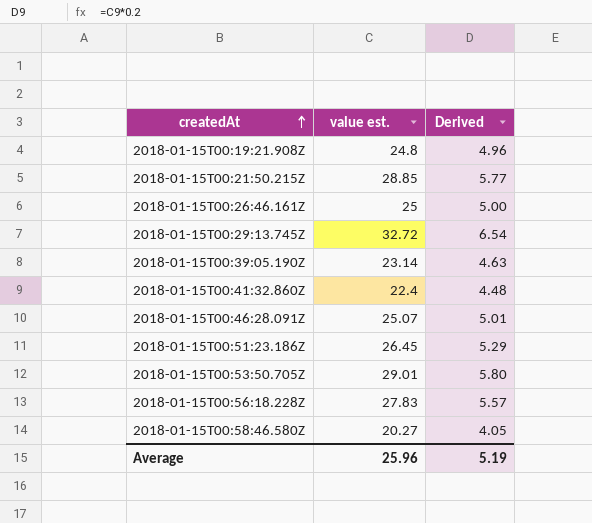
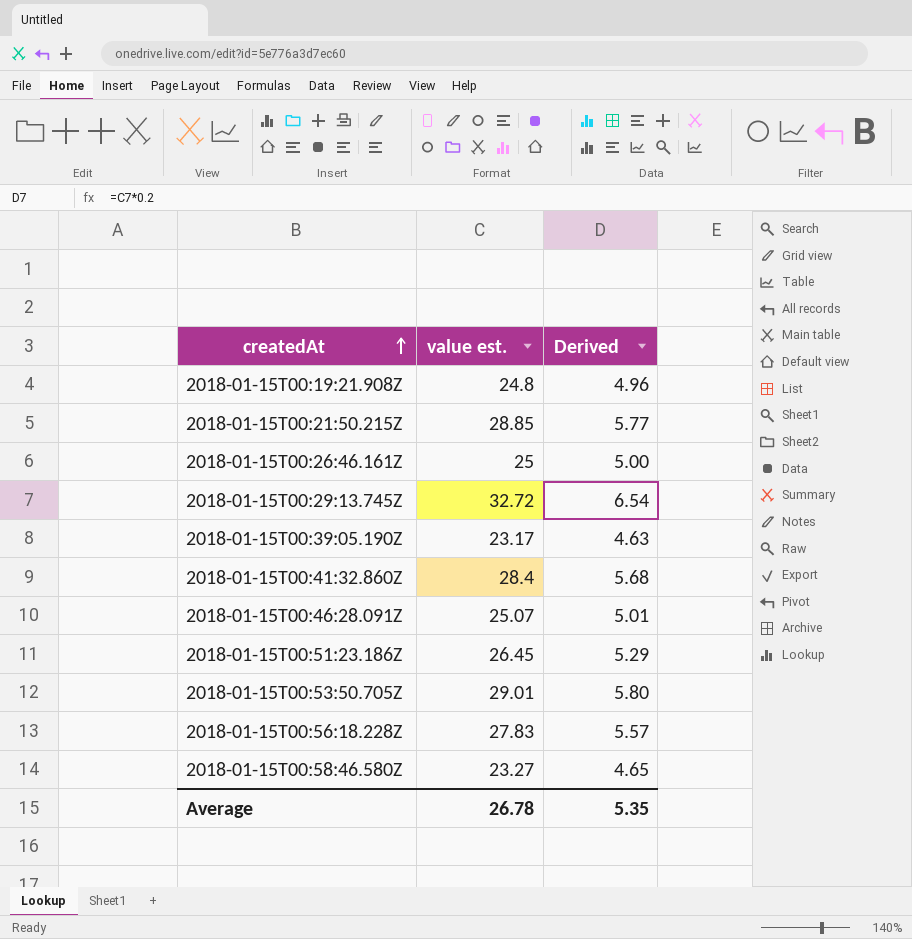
2018-01-15T00:39:05.190Z | value est.: 23.14 -> 23.17
2018-01-15T00:41:32.860Z | value est.: 22.4 -> 28.4
2018-01-15T00:41:32.860Z | Derived: 4.48 -> 5.68
2018-01-15T00:58:46.580Z | value est.: 20.27 -> 23.27
2018-01-15T00:58:46.580Z | Derived: 4.05 -> 4.65
Average | value est.: 25.96 -> 26.78
Average | Derived: 5.19 -> 5.35

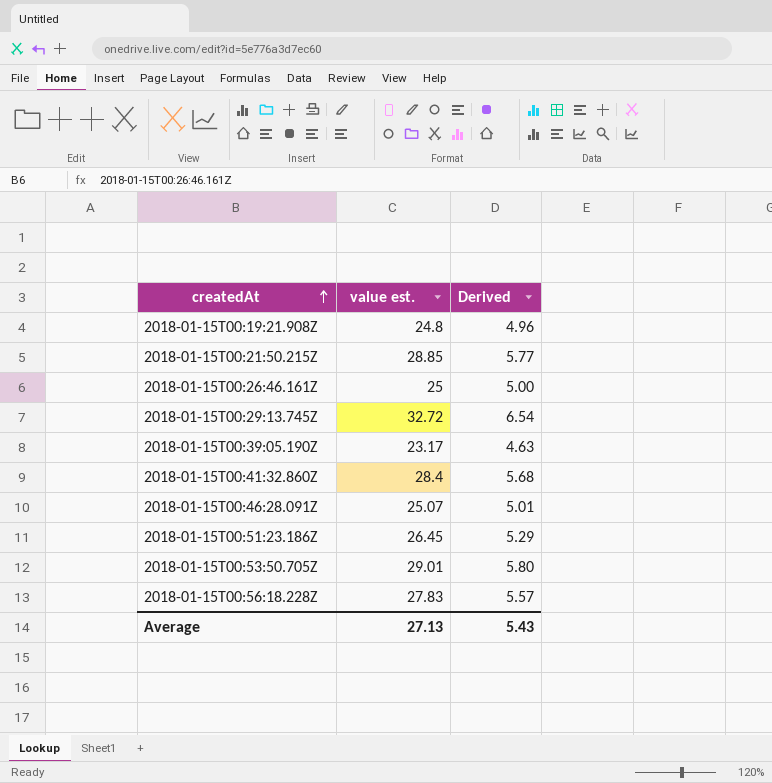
row 2018-01-15T00:58:46.580Z: 23.27 | 4.65 -> none
Average | value est.: 26.78 -> 27.13
Average | Derived: 5.35 -> 5.43

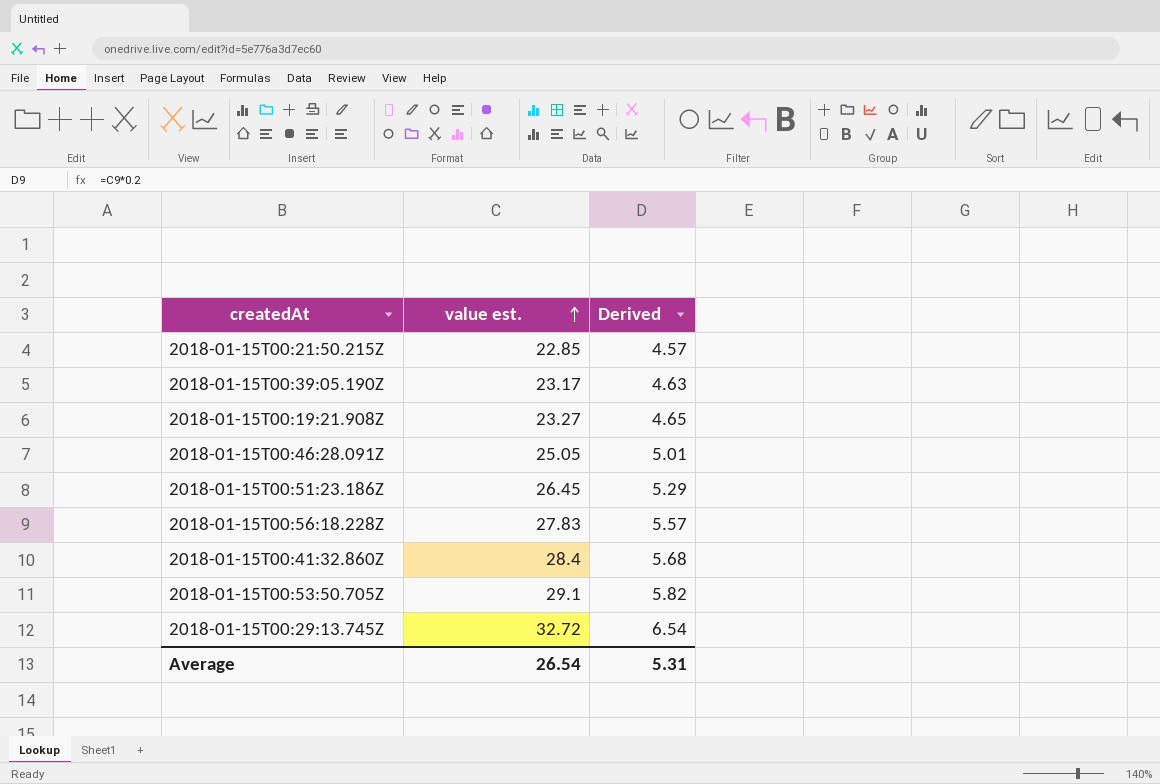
row order: createdAt ascending -> value est. ascending
row 2018-01-15T00:26:46.161Z: 25 | 5.00 -> none
2018-01-15T00:21:50.215Z | value est.: 28.85 -> 22.85
2018-01-15T00:21:50.215Z | Derived: 5.77 -> 4.57
2018-01-15T00:19:21.908Z | value est.: 24.8 -> 23.27
2018-01-15T00:19:21.908Z | Derived: 4.96 -> 4.65
2018-01-15T00:46:28.091Z | value est.: 25.07 -> 25.05
2018-01-15T00:53:50.705Z | value est.: 29.01 -> 29.1
2018-01-15T00:53:50.705Z | Derived: 5.80 -> 5.82
Average | value est.: 27.13 -> 26.54
Average | Derived: 5.43 -> 5.31

